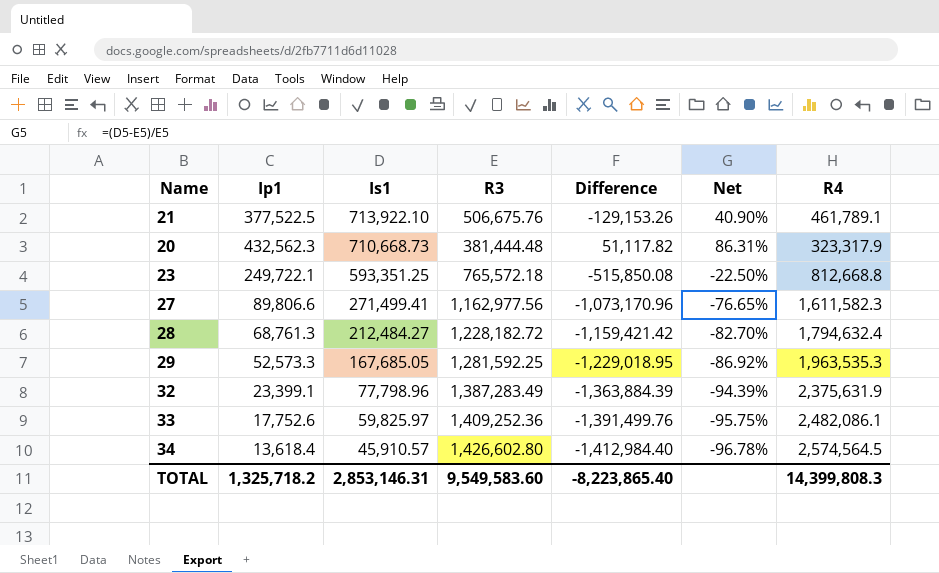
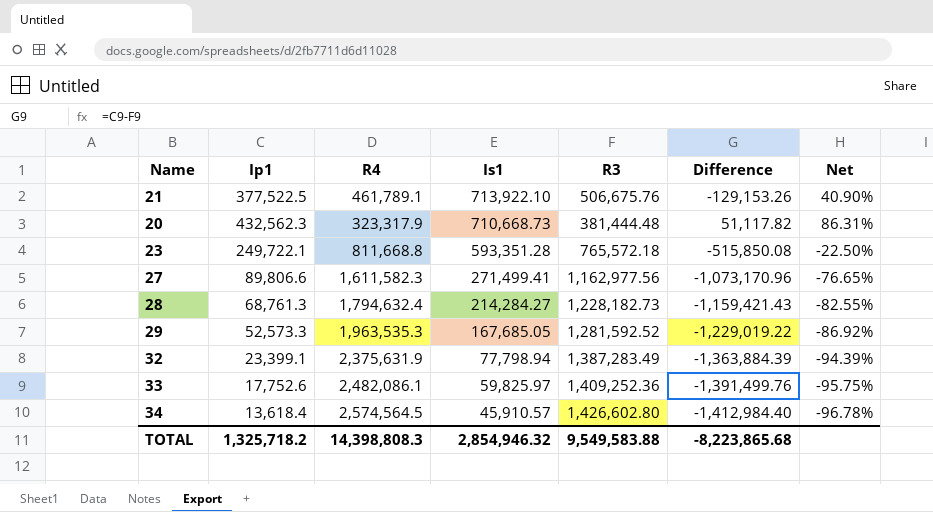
column R4 | position: 7 -> 3
23 | R4: 812,668.8 -> 811,668.8
23 | Is1: 593,351.25 -> 593,351.28
28 | Is1: 212,484.27 -> 214,284.27
28 | R3: 1,228,182.72 -> 1,228,182.73
28 | Difference: -1,159,421.42 -> -1,159,421.43
28 | Net: -82.70% -> -82.55%
29 | R3: 1,281,592.25 -> 1,281,592.52
29 | Difference: -1,229,018.95 -> -1,229,019.22
32 | Is1: 77,798.96 -> 77,798.94
TOTAL | R4: 14,399,808.3 -> 14,398,808.3
TOTAL | Is1: 2,853,146.31 -> 2,854,946.32
TOTAL | R3: 9,549,583.60 -> 9,549,583.88
TOTAL | Difference: -8,223,865.40 -> -8,223,865.68

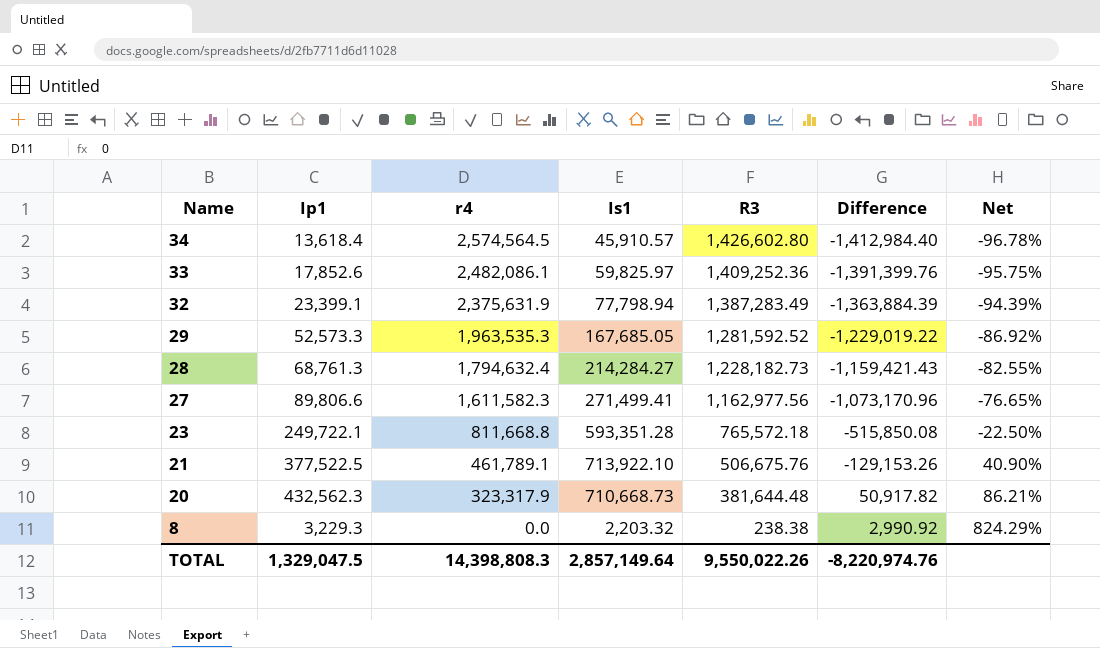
row order: Is1 descending -> Name descending
column name: R4 -> r4
33 | Ip1: 17,752.6 -> 17,852.6
33 | Difference: -1,391,499.76 -> -1,391,399.76
20 | R3: 381,444.48 -> 381,644.48
20 | Difference: 51,117.82 -> 50,917.82
20 | Net: 86.31% -> 86.21%
row 8: none -> 3,229.3 | 0.0 | 2,203.32 | 238.38 | 2,990.92 | 824.29%
TOTAL | Ip1: 1,325,718.2 -> 1,329,047.5
TOTAL | Is1: 2,854,946.32 -> 2,857,149.64
TOTAL | R3: 9,549,583.88 -> 9,550,022.26
TOTAL | Difference: -8,223,865.68 -> -8,220,974.76

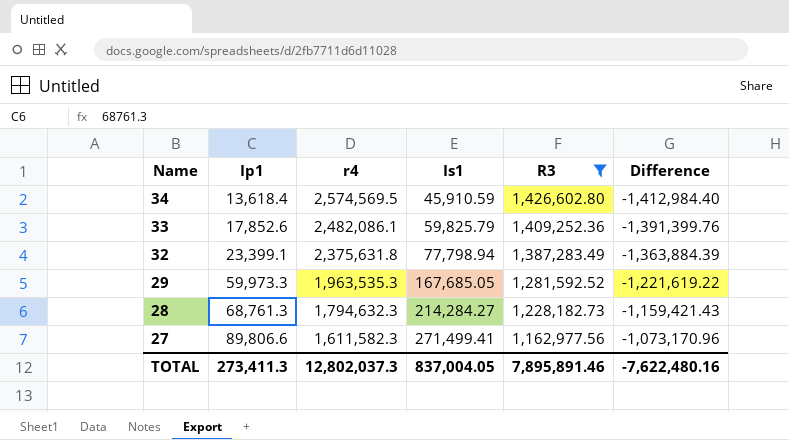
filter: none -> R3 >= 1,162,977.56
column Net | formula: ([Is1] - [R3]) / [R3] -> none
34 | r4: 2,574,564.5 -> 2,574,569.5
34 | Is1: 45,910.57 -> 45,910.59
33 | Is1: 59,825.97 -> 59,825.79
32 | r4: 2,375,631.9 -> 2,375,631.8
29 | Ip1: 52,573.3 -> 59,973.3
29 | Difference: -1,229,019.22 -> -1,221,619.22
28 | r4: 1,794,632.4 -> 1,794,632.3
TOTAL | Ip1: 1,329,047.5 -> 273,411.3
TOTAL | r4: 14,398,808.3 -> 12,802,037.3
TOTAL | Is1: 2,857,149.64 -> 837,004.05
TOTAL | R3: 9,550,022.26 -> 7,895,891.46
TOTAL | Difference: -8,220,974.76 -> -7,622,480.16

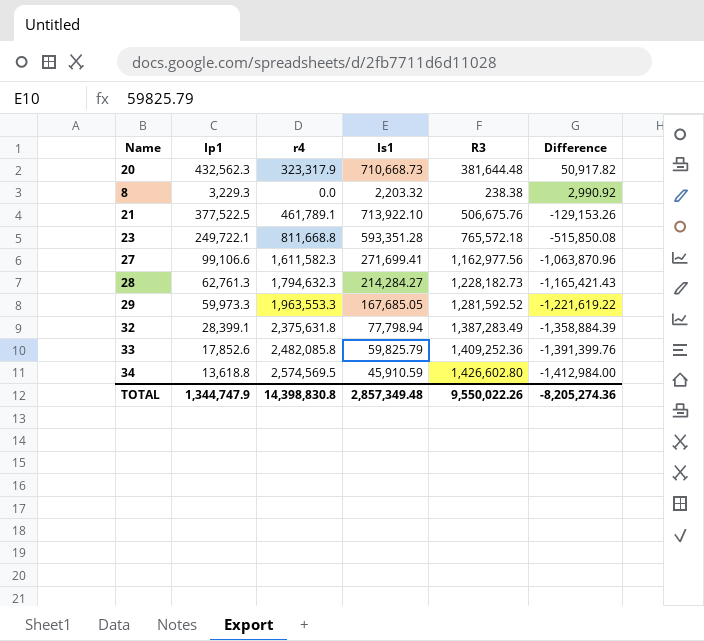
filter: R3 >= 1,162,977.56 -> none
row order: Name descending -> Difference descending
27 | Ip1: 89,806.6 -> 99,106.6
27 | Is1: 271,499.41 -> 271,699.41
27 | Difference: -1,073,170.96 -> -1,063,870.96
28 | Ip1: 68,761.3 -> 62,761.3
28 | Difference: -1,159,421.43 -> -1,165,421.43
29 | r4: 1,963,535.3 -> 1,963,553.3
32 | Ip1: 23,399.1 -> 28,399.1
32 | Difference: -1,363,884.39 -> -1,358,884.39
33 | r4: 2,482,086.1 -> 2,482,085.8
34 | Ip1: 13,618.4 -> 13,618.8
34 | Difference: -1,412,984.40 -> -1,412,984.00
TOTAL | Ip1: 273,411.3 -> 1,344,747.9
TOTAL | r4: 12,802,037.3 -> 14,398,830.8
TOTAL | Is1: 837,004.05 -> 2,857,349.48
TOTAL | R3: 7,895,891.46 -> 9,550,022.26
TOTAL | Difference: -7,622,480.16 -> -8,205,274.36

